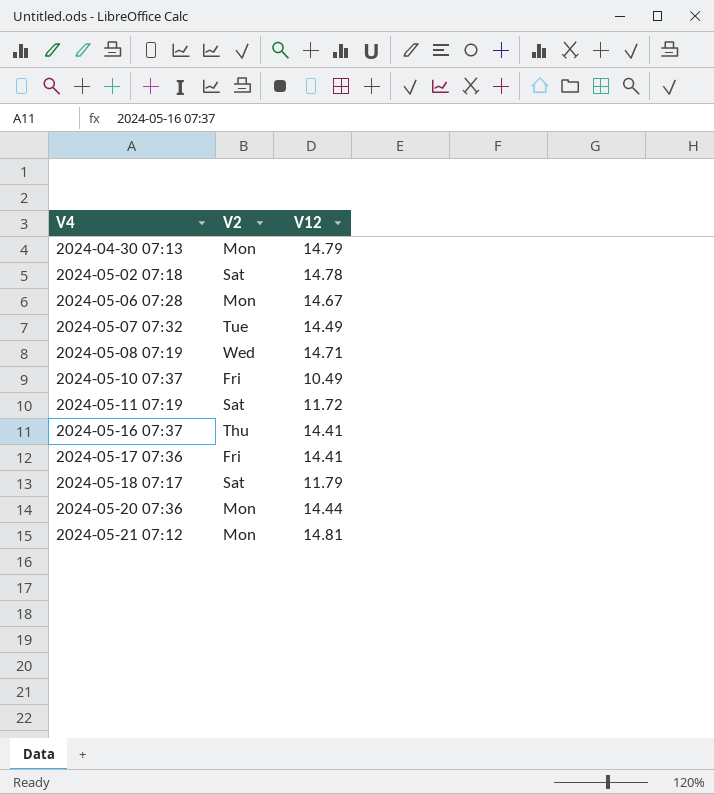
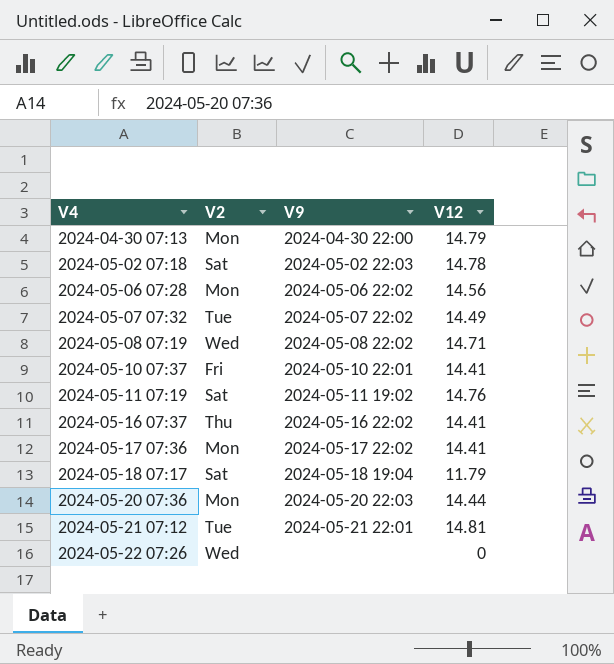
column V9 | position: none -> 3
2024-05-06 07:28 | V12: 14.67 -> 14.56
2024-05-10 07:37 | V12: 10.49 -> 14.41
2024-05-11 07:19 | V12: 11.72 -> 14.76
2024-05-17 07:36 | V2: Fri -> Mon
2024-05-21 07:12 | V2: Mon -> Tue
row 2024-05-22 07:26: none -> Wed | none | 0

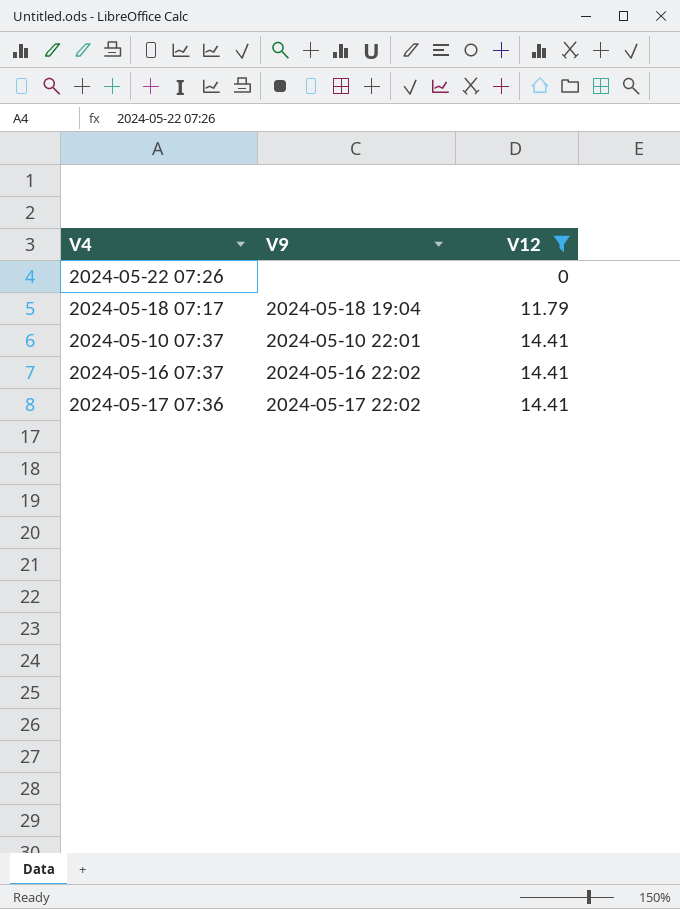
filter: none -> V12 <= 14.41
row order: V4 ascending -> V12 ascending
column V2 | position: 2 -> none

